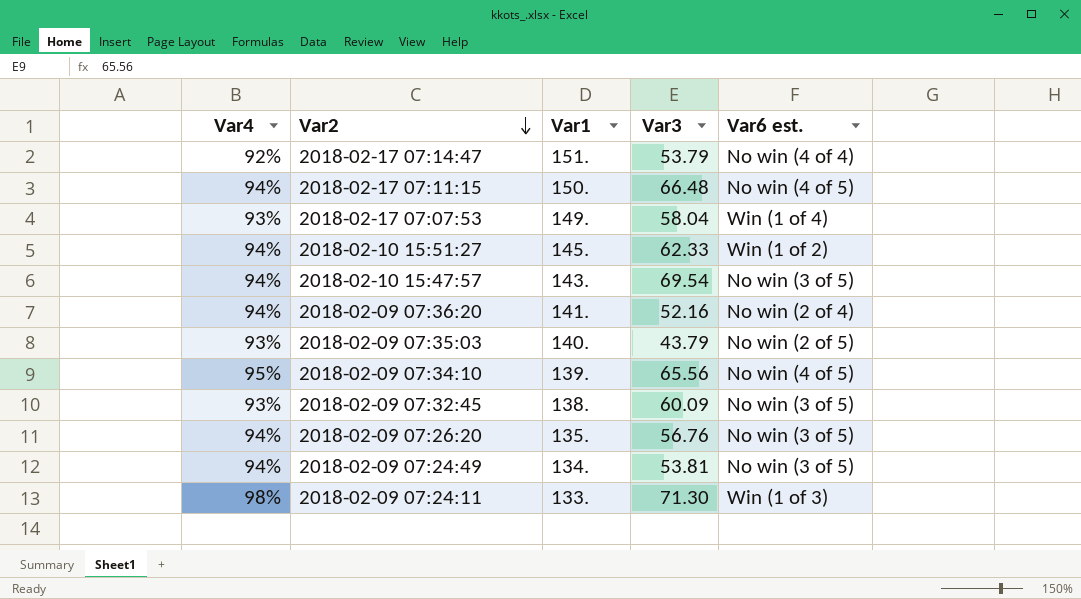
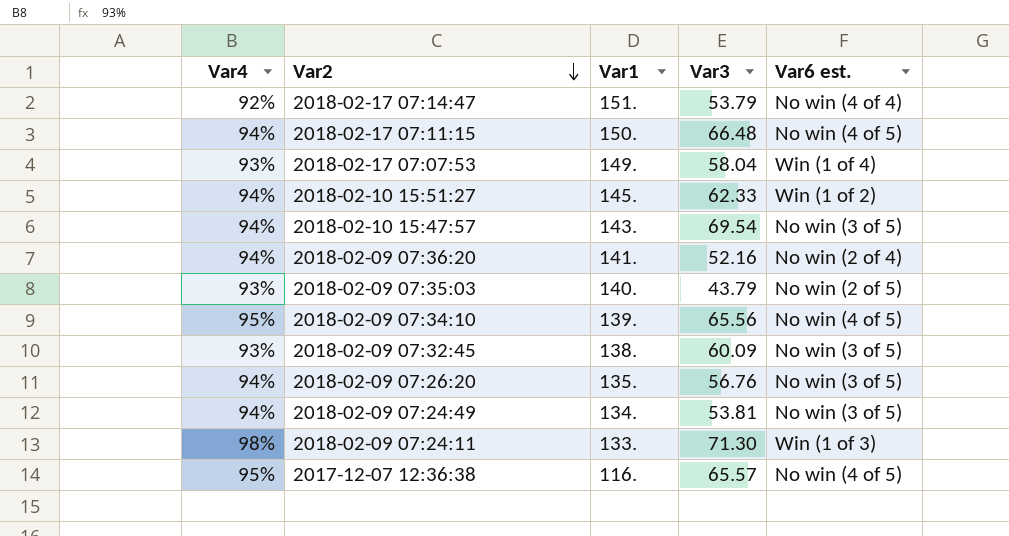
row 2017-12-07 12:36:38: none -> 95% | 116. | 65.57 | No win (4 of 5)

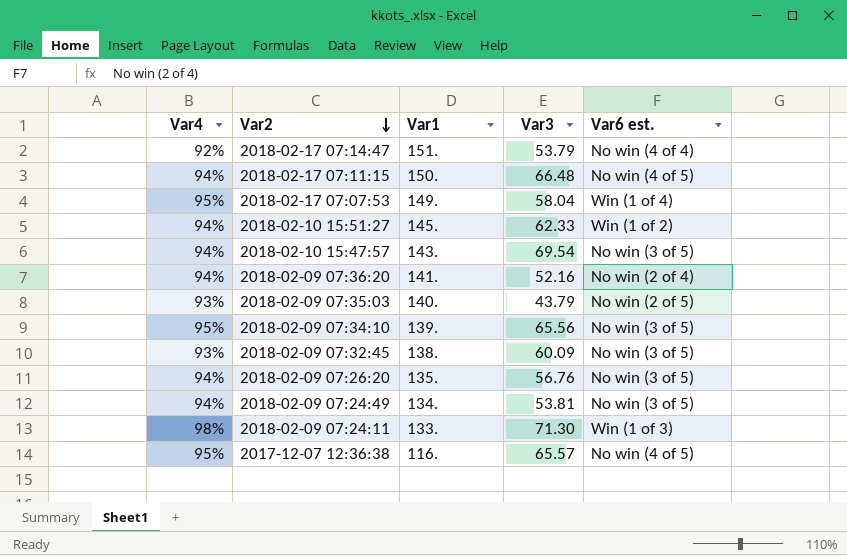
2018-02-17 07:07:53 | Var4: 93% -> 95%
2018-02-09 07:34:10 | Var6 est.: No win (4 of 5) -> No win (3 of 5)

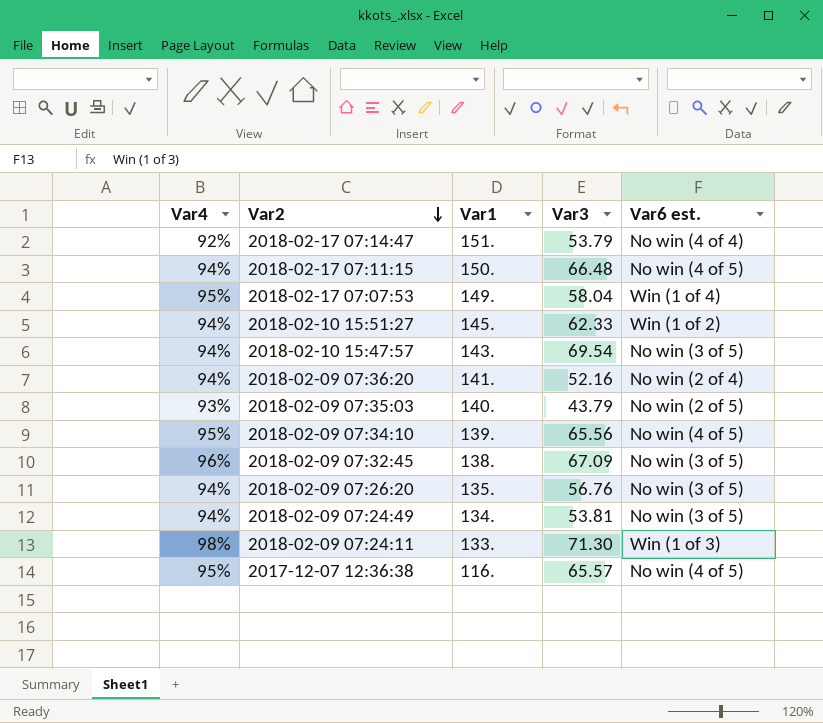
2018-02-09 07:34:10 | Var6 est.: No win (3 of 5) -> No win (4 of 5)
2018-02-09 07:32:45 | Var4: 93% -> 96%
2018-02-09 07:32:45 | Var3: 60.09 -> 67.09

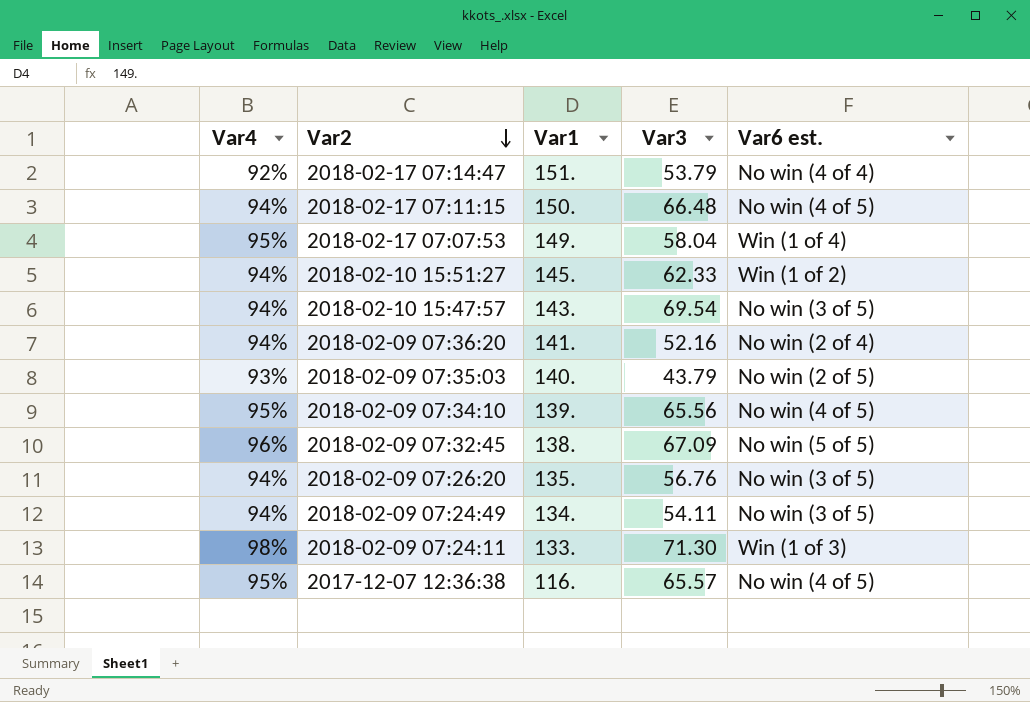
2018-02-09 07:32:45 | Var6 est.: No win (3 of 5) -> No win (5 of 5)
2018-02-09 07:24:49 | Var3: 53.81 -> 54.11

